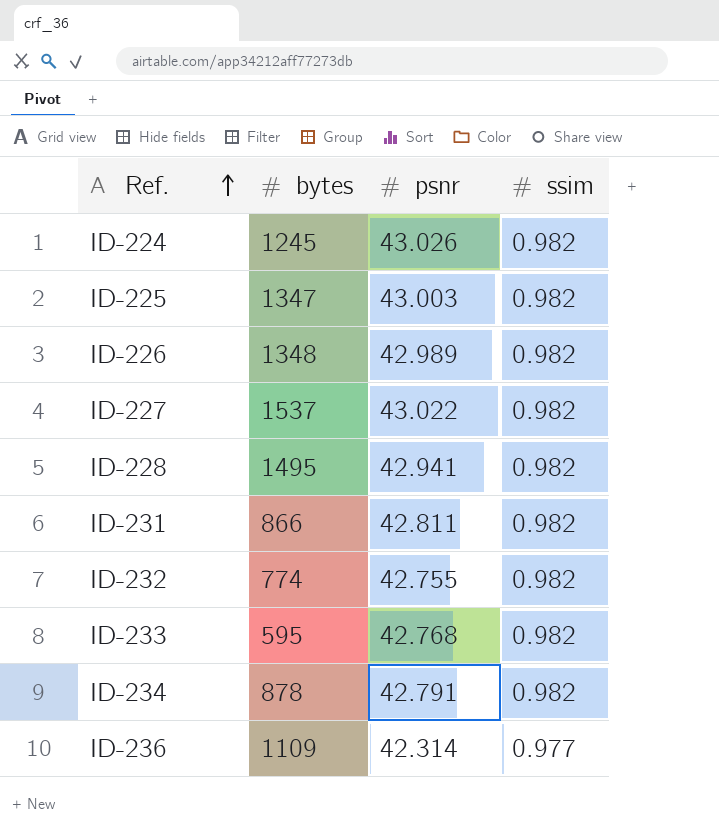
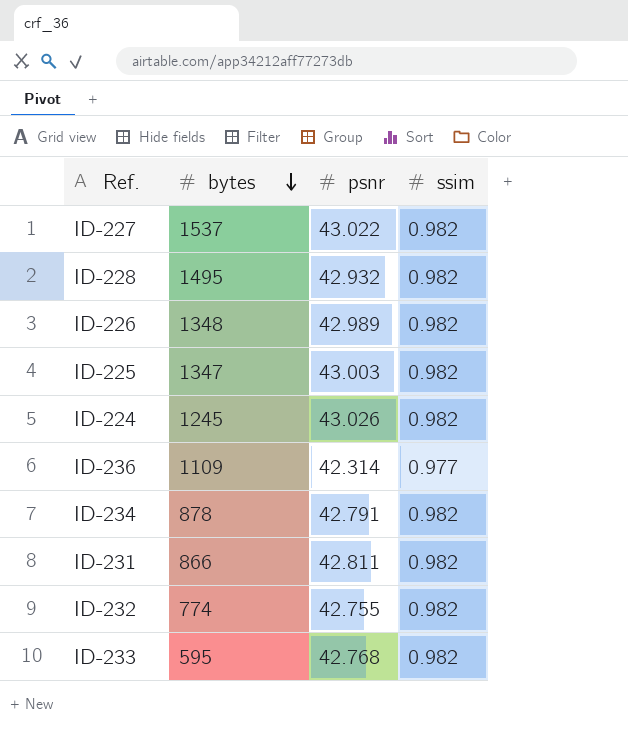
row order: Ref. ascending -> bytes descending
ID-228 | psnr: 42.941 -> 42.932

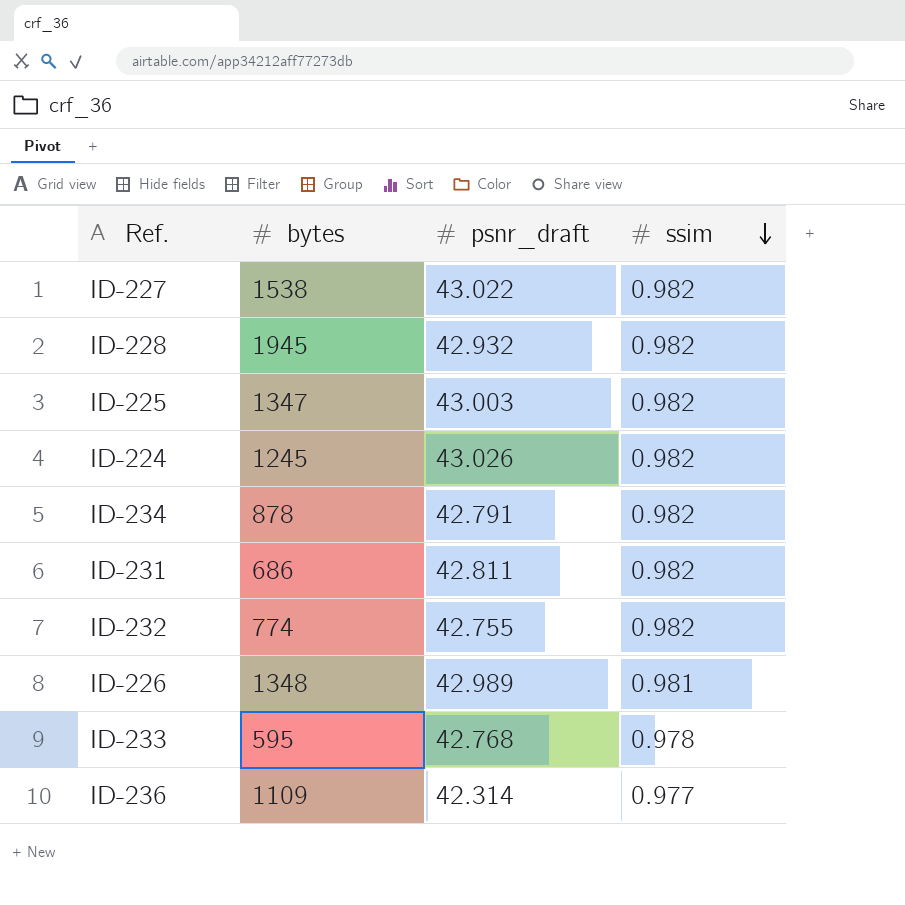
row order: bytes descending -> ssim descending
column name: psnr -> psnr_draft
ID-227 | bytes: 1537 -> 1538
ID-228 | bytes: 1495 -> 1945
ID-231 | bytes: 866 -> 686
ID-226 | ssim: 0.982 -> 0.981
ID-233 | ssim: 0.982 -> 0.978

